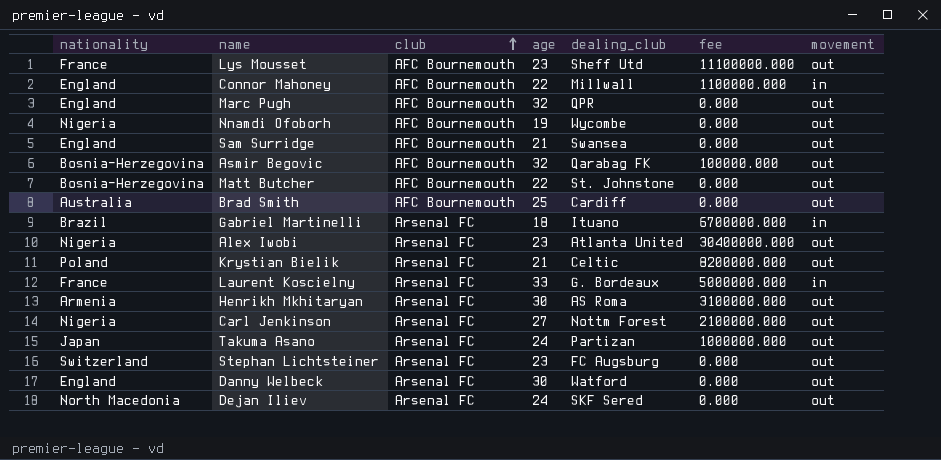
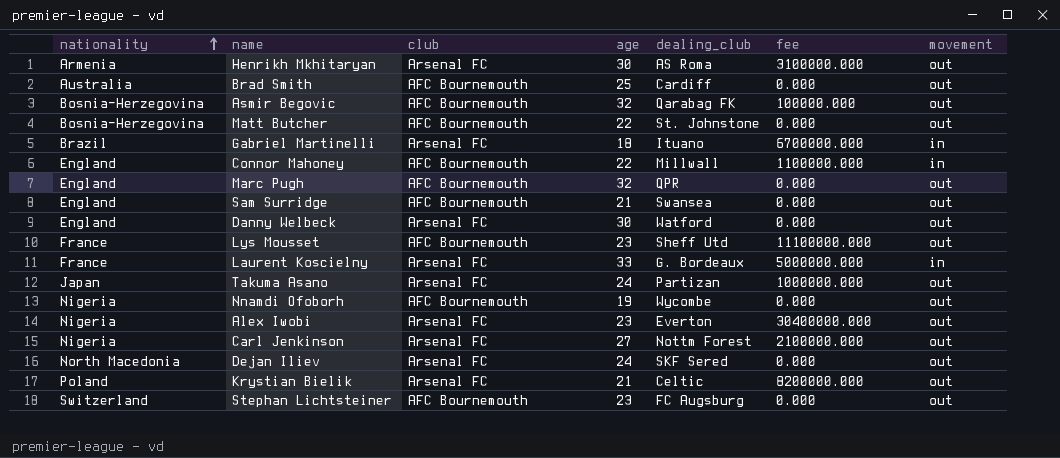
row order: club ascending -> nationality ascending
Alex Iwobi | dealing_club: Atlanta United -> Everton
Stephan Lichtsteiner | club: Arsenal FC -> AFC Bournemouth

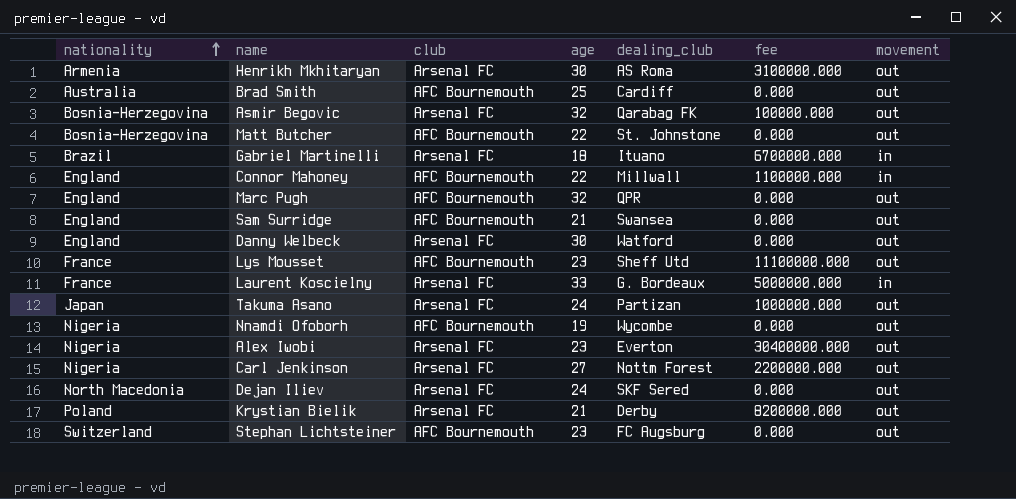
Asmir Begovic | club: AFC Bournemouth -> Arsenal FC
Carl Jenkinson | fee: 2100000.000 -> 2200000.000
Krystian Bielik | dealing_club: Celtic -> Derby

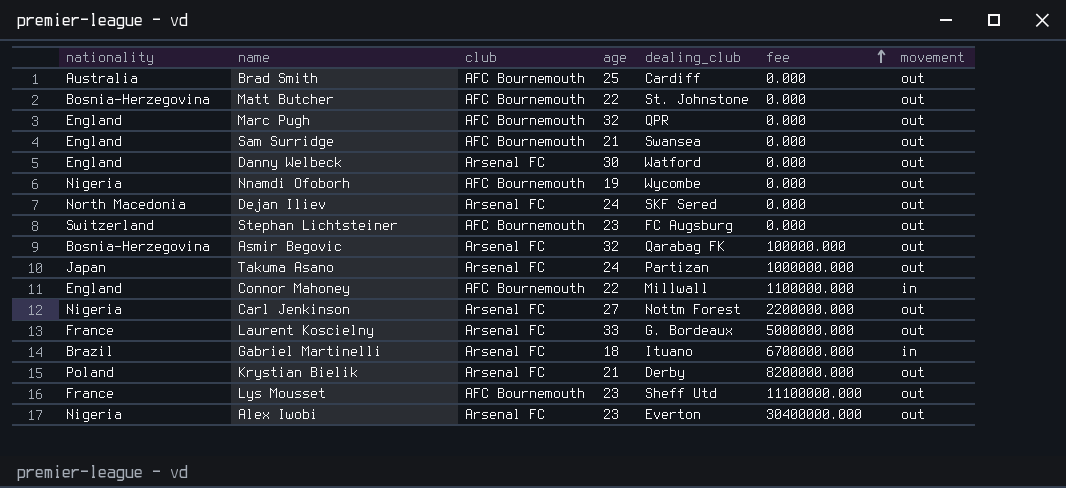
row order: nationality ascending -> fee ascending
row Henrikh Mkhitaryan: Armenia | Arsenal FC | 30 | AS Roma | 3100000.000 | out -> none
Laurent Koscielny | movement: in -> out

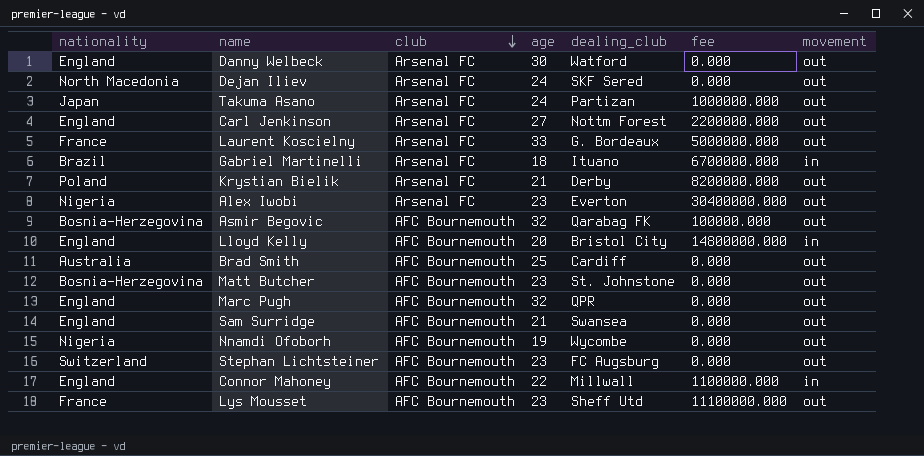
row order: fee ascending -> club descending
Carl Jenkinson | nationality: Nigeria -> England
Asmir Begovic | club: Arsenal FC -> AFC Bournemouth
row Lloyd Kelly: none -> England | AFC Bournemouth | 20 | Bristol City | 14800000.000 | in
Matt Butcher | age: 22 -> 23

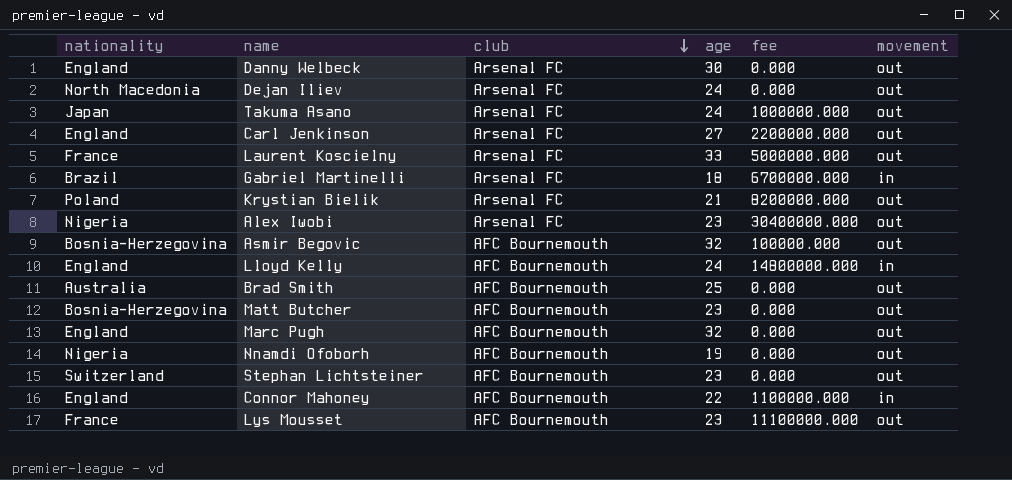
column dealing_club | position: 5 -> none
row Sam Surridge: England | AFC Bournemouth | 21 | Swansea | 0.000 | out -> none
Lloyd Kelly | age: 20 -> 24

